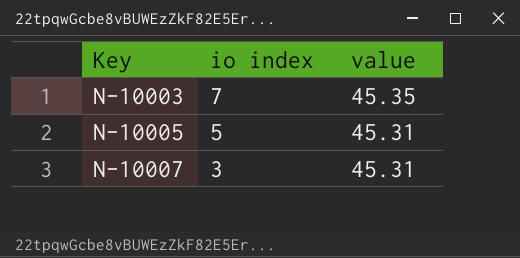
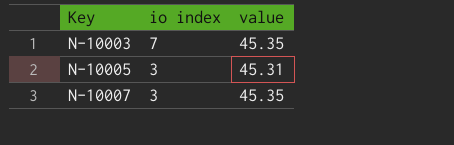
N-10005 | io index: 5 -> 3
N-10007 | value: 45.31 -> 45.35

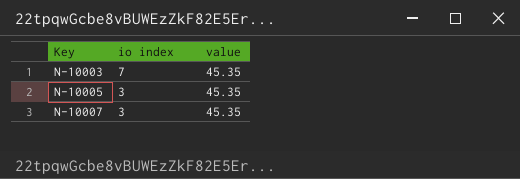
N-10005 | value: 45.31 -> 45.35

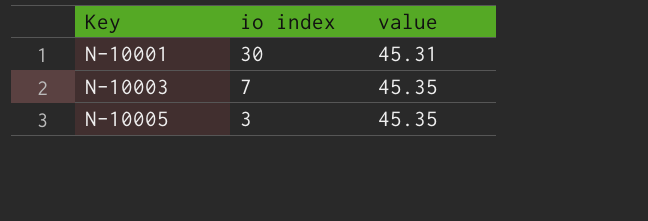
row N-10007: 3 | 45.35 -> none
row N-10001: none -> 30 | 45.31

